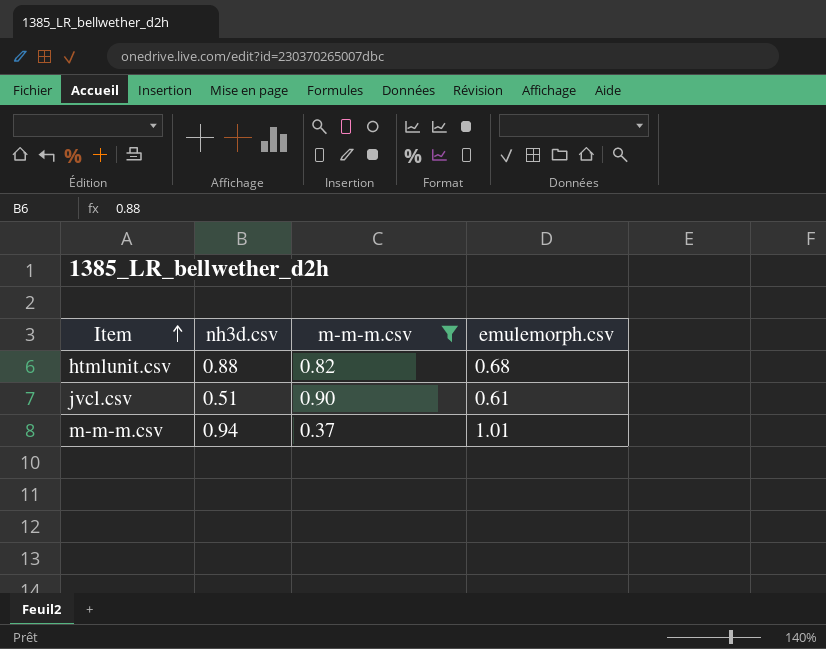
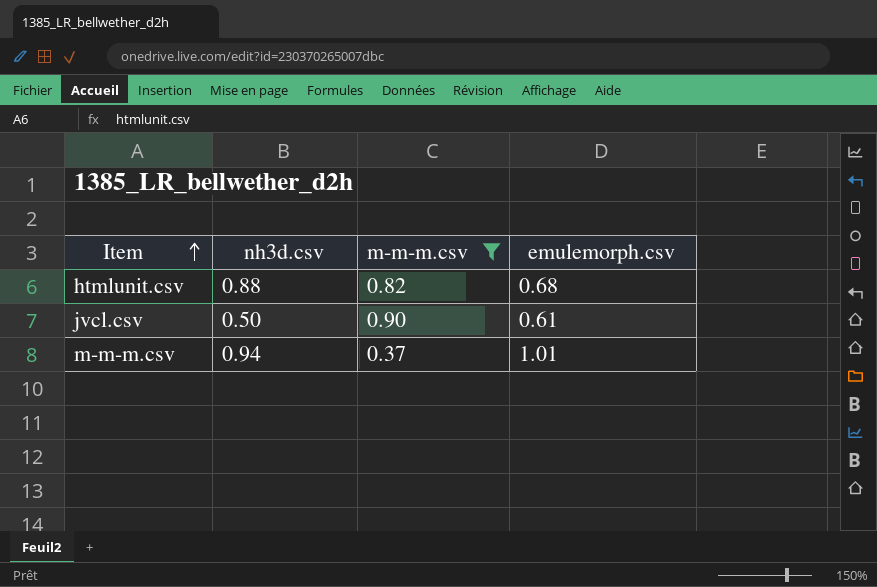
jvcl.csv | nh3d.csv: 0.51 -> 0.50

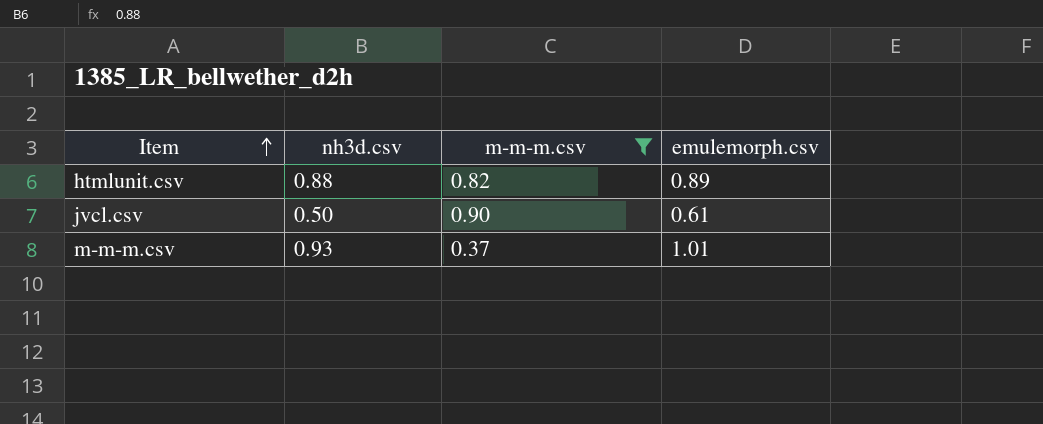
htmlunit.csv | emulemorph.csv: 0.68 -> 0.89
m-m-m.csv | nh3d.csv: 0.94 -> 0.93

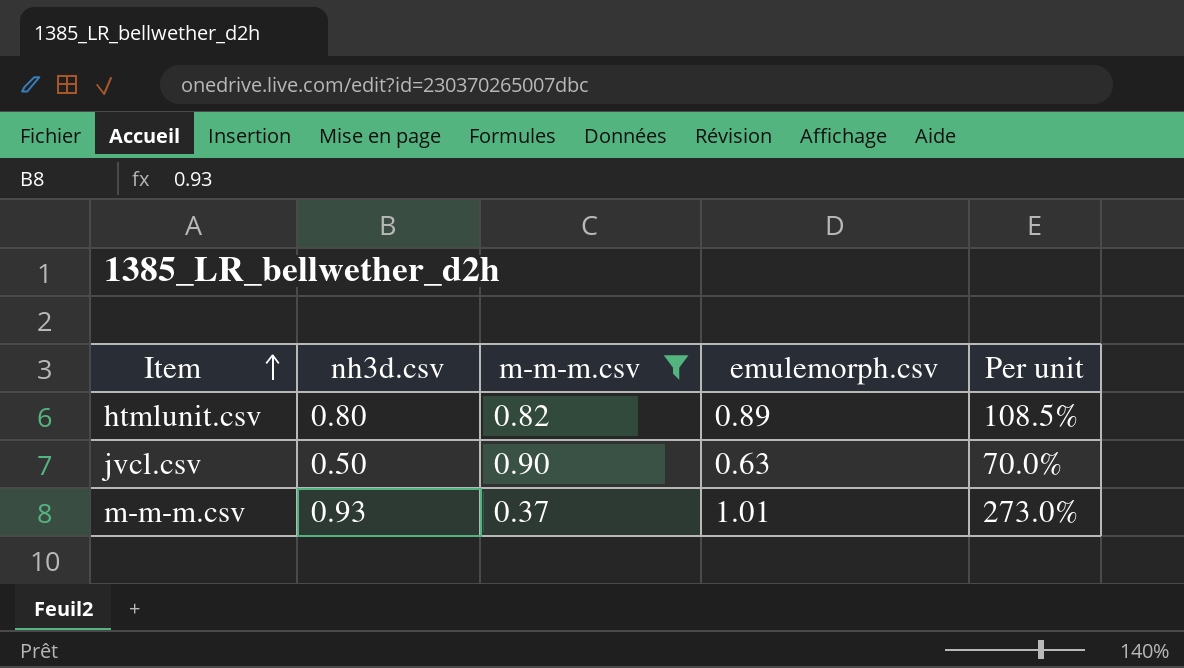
column Per unit | formula: none -> [emulemorph.csv] / [m-m-m.csv]
htmlunit.csv | nh3d.csv: 0.88 -> 0.80
jvcl.csv | emulemorph.csv: 0.61 -> 0.63

